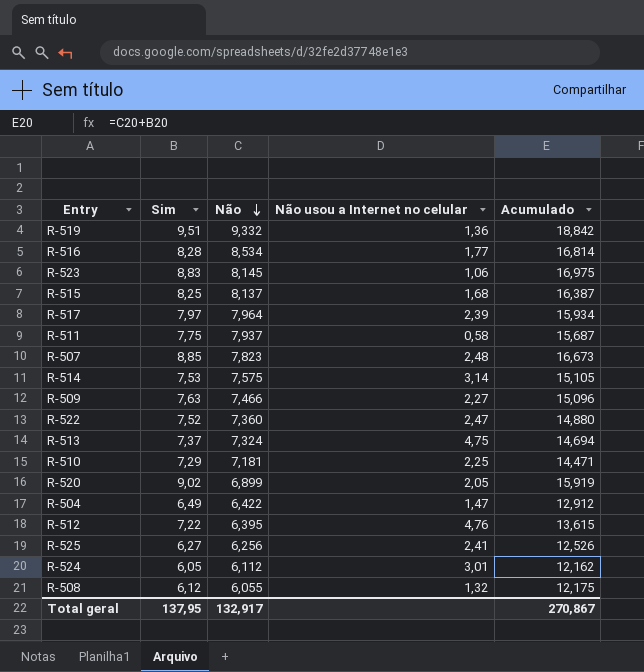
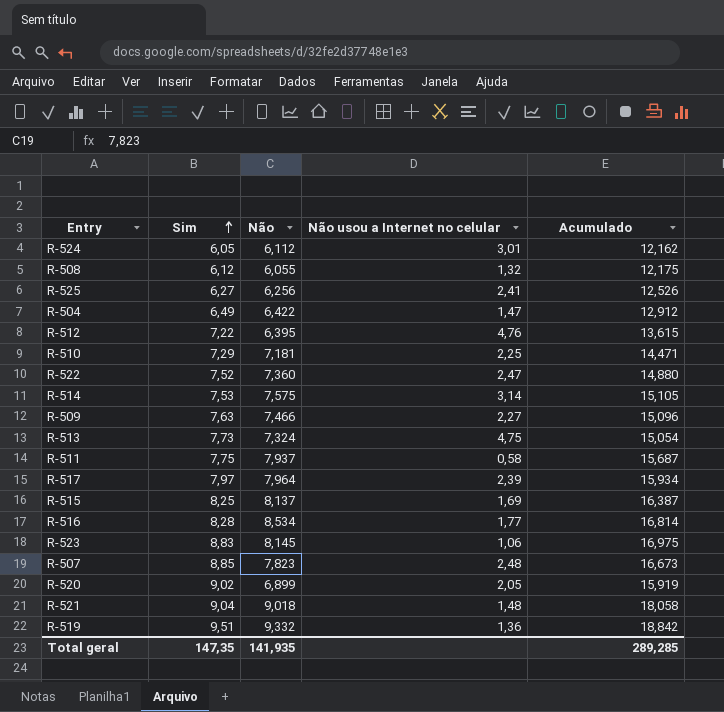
row order: Não descending -> Sim ascending
R-513 | Sim: 7,37 -> 7,73
R-513 | Acumulado: 14,694 -> 15,054
R-515 | Não usou a Internet no celular: 1,68 -> 1,69
row R-521: none -> 9,04 | 9,018 | 1,48 | 18,058
Total geral | Sim: 137,95 -> 147,35
Total geral | Não: 132,917 -> 141,935
Total geral | Acumulado: 270,867 -> 289,285

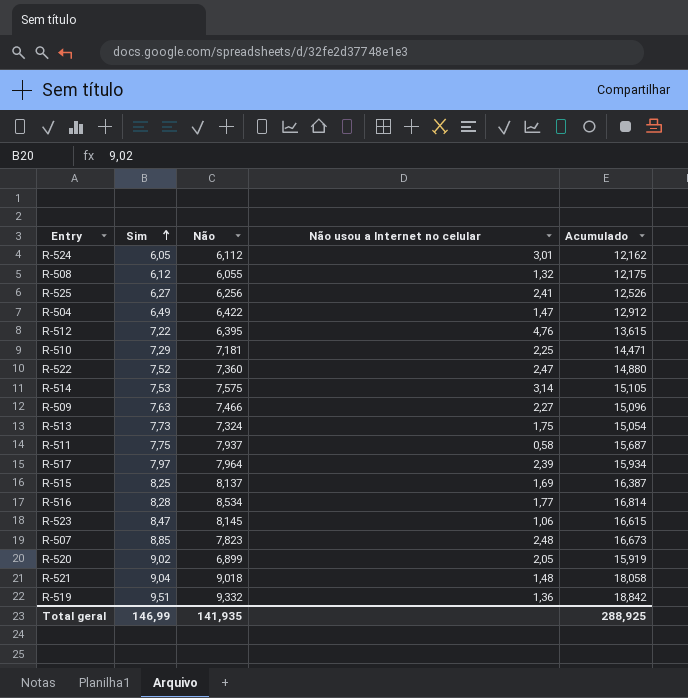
R-513 | Não usou a Internet no celular: 4,75 -> 1,75
R-523 | Sim: 8,83 -> 8,47
R-523 | Acumulado: 16,975 -> 16,615
Total geral | Sim: 147,35 -> 146,99
Total geral | Acumulado: 289,285 -> 288,925

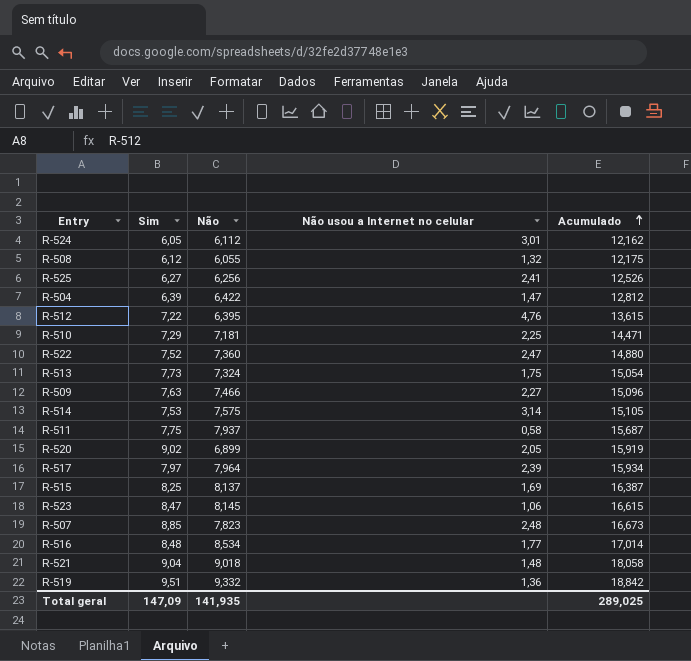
row order: Sim ascending -> Acumulado ascending
R-504 | Sim: 6,49 -> 6,39
R-504 | Acumulado: 12,912 -> 12,812
R-516 | Sim: 8,28 -> 8,48
R-516 | Acumulado: 16,814 -> 17,014
Total geral | Sim: 146,99 -> 147,09
Total geral | Acumulado: 288,925 -> 289,025

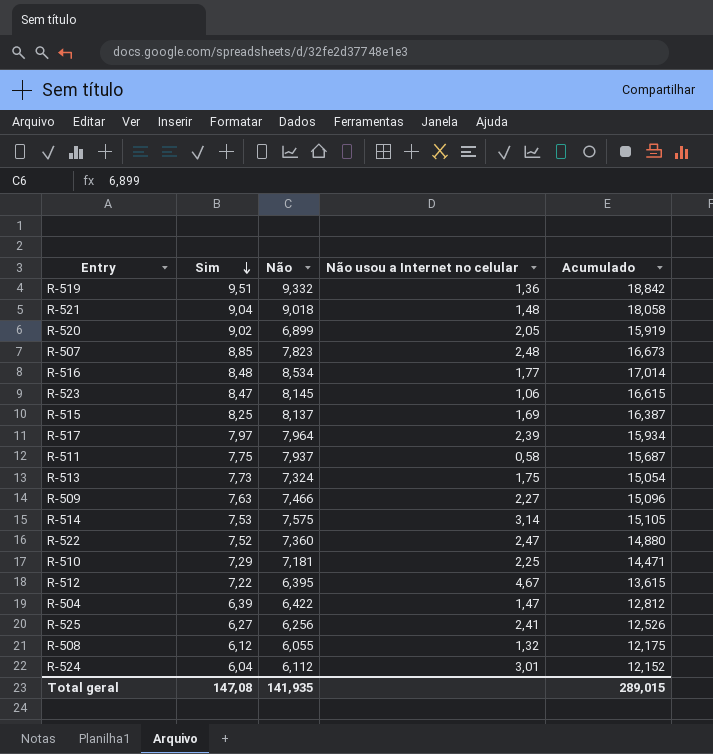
row order: Acumulado ascending -> Sim descending
R-512 | Não usou a Internet no celular: 4,76 -> 4,67
R-524 | Sim: 6,05 -> 6,04
R-524 | Acumulado: 12,162 -> 12,152
Total geral | Sim: 147,09 -> 147,08
Total geral | Acumulado: 289,025 -> 289,015

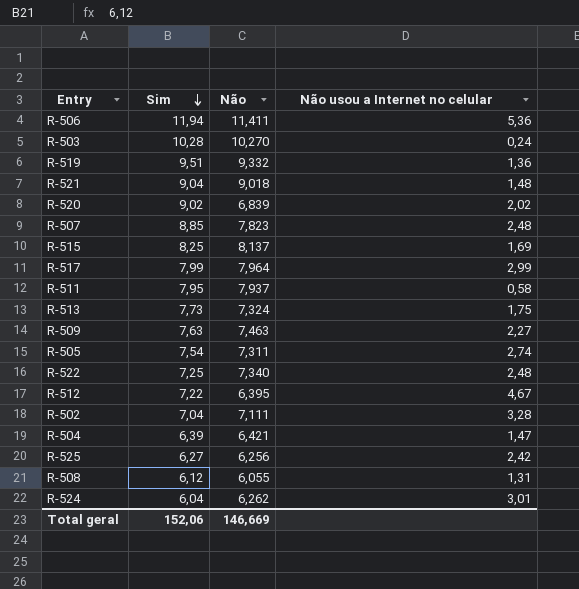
column Acumulado | formula: [Sim] + [Não] -> none
row R-516: 8,48 | 8,534 | 1,77 | 17,014 -> none
row R-523: 8,47 | 8,145 | 1,06 | 16,615 -> none
row R-514: 7,53 | 7,575 | 3,14 | 15,105 -> none
row R-510: 7,29 | 7,181 | 2,25 | 14,471 -> none
row R-506: none -> 11,94 | 11,411 | 5,36
row R-503: none -> 10,28 | 10,270 | 0,24
R-520 | Não: 6,899 -> 6,839
R-520 | Não usou a Internet no celular: 2,05 -> 2,02
R-517 | Sim: 7,97 -> 7,99
R-517 | Não usou a Internet no celular: 2,39 -> 2,99
R-511 | Sim: 7,75 -> 7,95
R-509 | Não: 7,466 -> 7,463
row R-505: none -> 7,54 | 7,311 | 2,74
R-522 | Sim: 7,52 -> 7,25
R-522 | Não: 7,360 -> 7,340
R-522 | Não usou a Internet no celular: 2,47 -> 2,48
row R-502: none -> 7,04 | 7,111 | 3,28
R-504 | Não: 6,422 -> 6,421
R-525 | Não usou a Internet no celular: 2,41 -> 2,42
R-508 | Não usou a Internet no celular: 1,32 -> 1,31
R-524 | Não: 6,112 -> 6,262
Total geral | Sim: 147,08 -> 152,06
Total geral | Não: 141,935 -> 146,669

